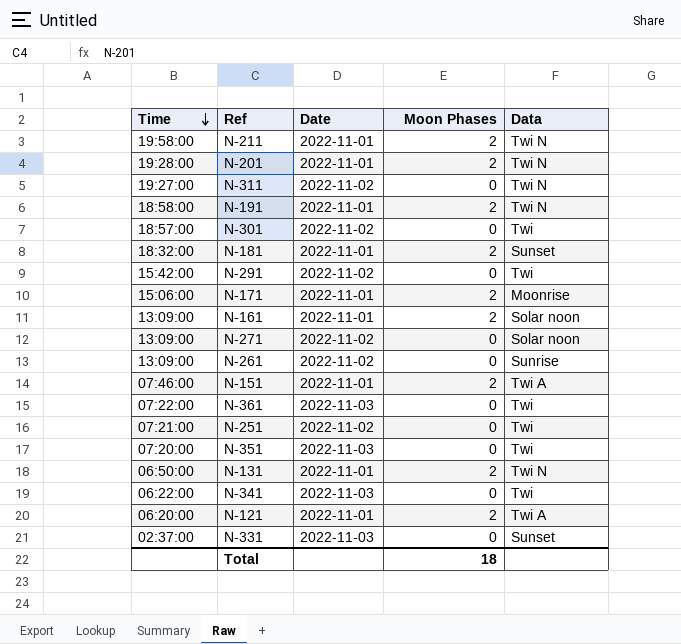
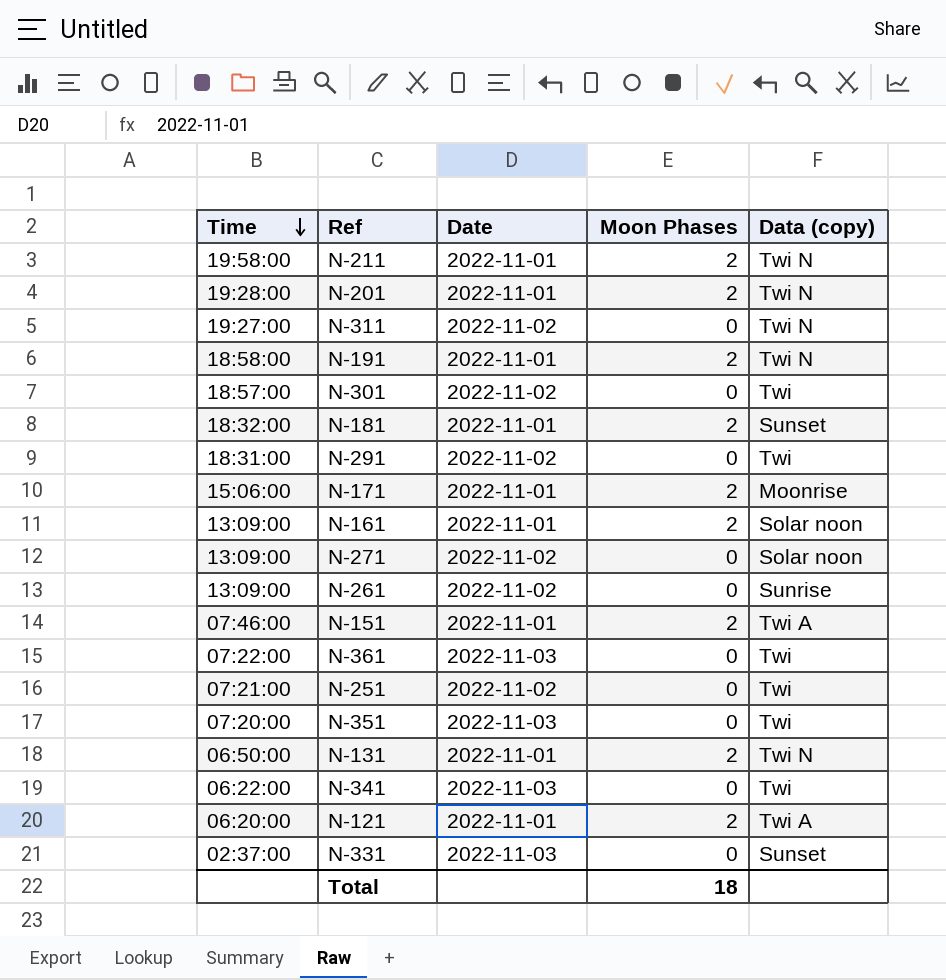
column name: Data -> Data (copy)
N-291 | Time: 15:42:00 -> 18:31:00

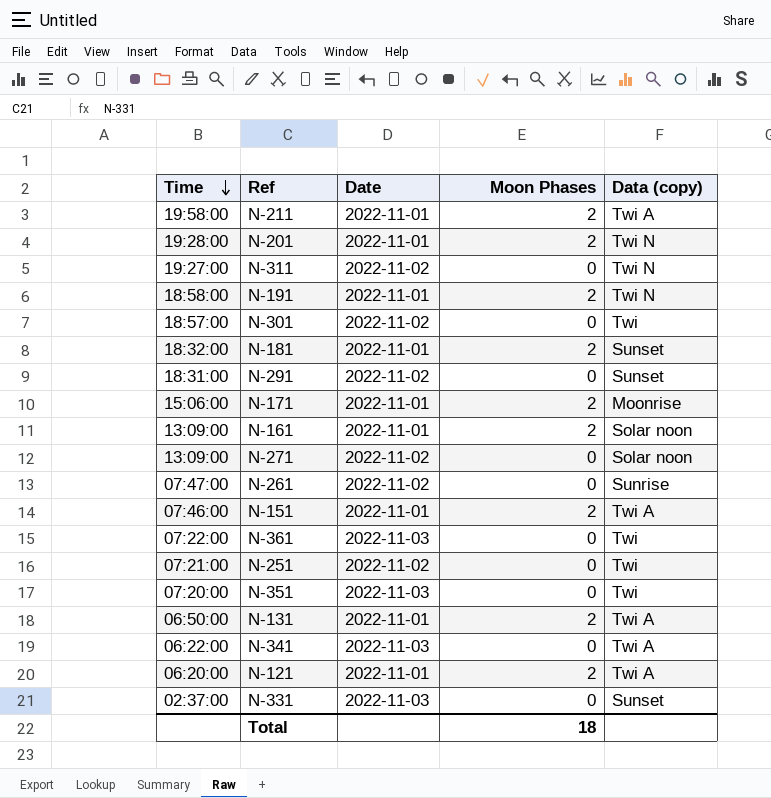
N-211 | Data (copy): Twi N -> Twi A
N-291 | Data (copy): Twi -> Sunset
N-261 | Time: 13:09:00 -> 07:47:00
N-131 | Data (copy): Twi N -> Twi A
N-341 | Data (copy): Twi -> Twi A

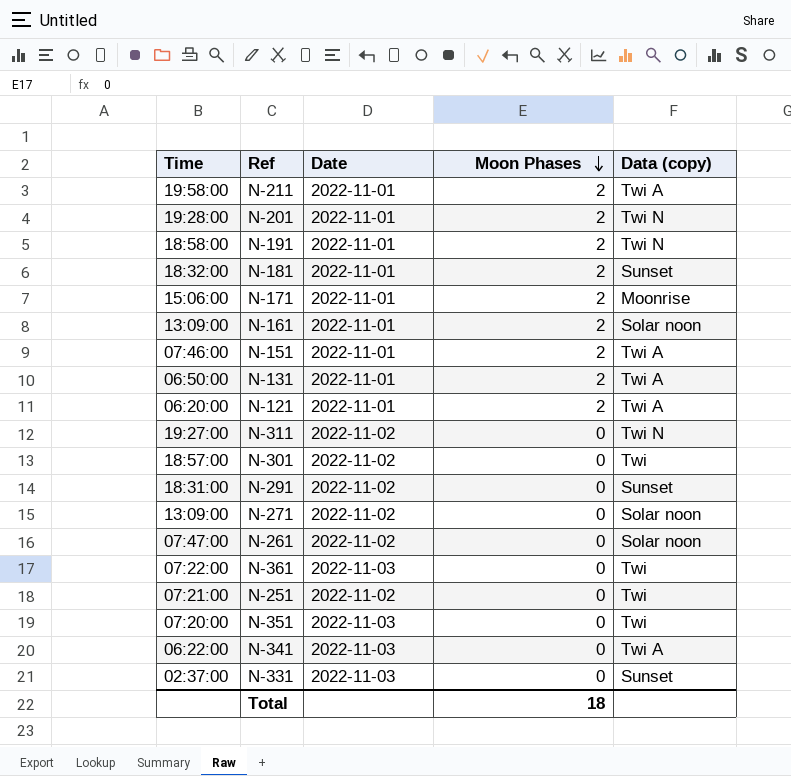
row order: Time descending -> Moon Phases descending
N-261 | Data (copy): Sunrise -> Solar noon

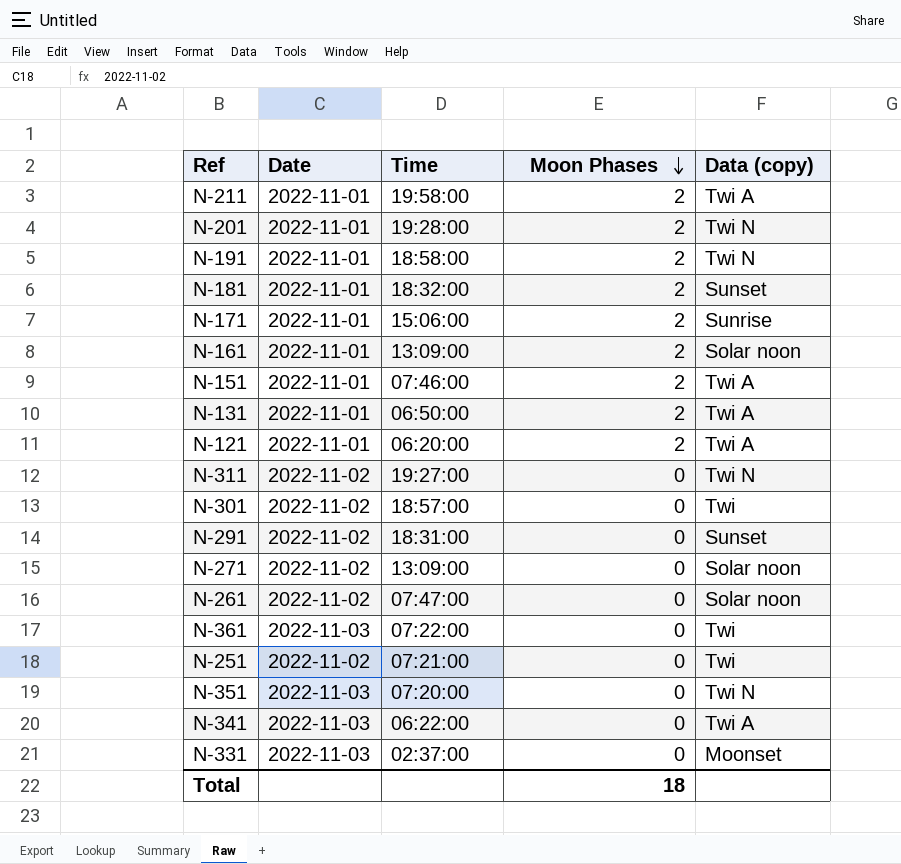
column Time | position: 1 -> 3
N-171 | Data (copy): Moonrise -> Sunrise
N-351 | Data (copy): Twi -> Twi N
N-331 | Data (copy): Sunset -> Moonset

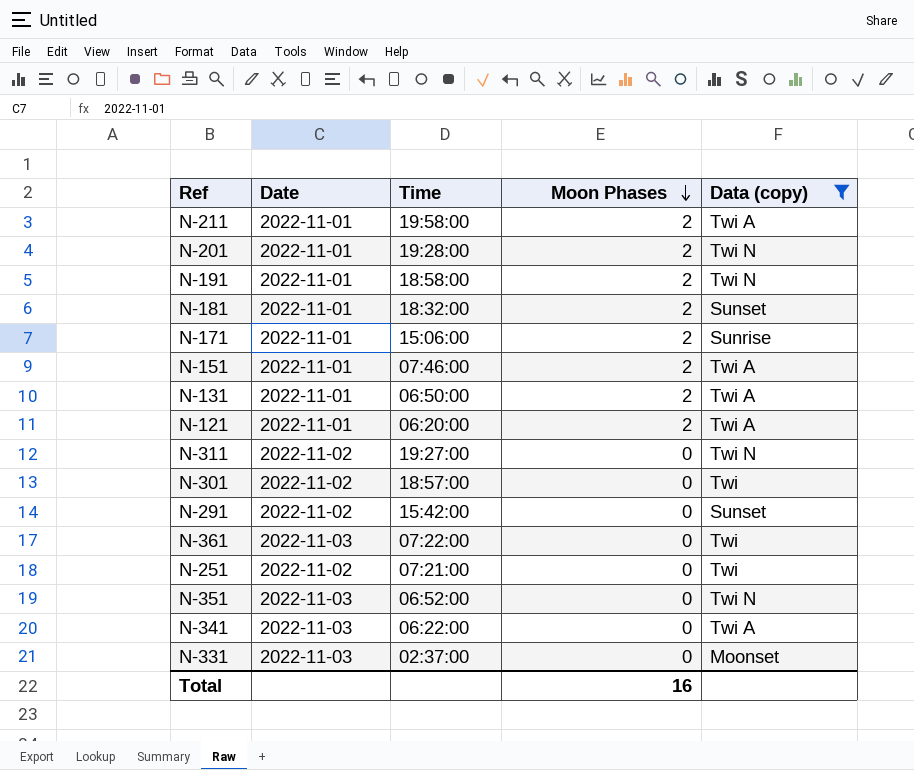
filter: none -> Data (copy) != Solar noon
N-291 | Time: 18:31:00 -> 15:42:00
N-351 | Time: 07:20:00 -> 06:52:00
Total | Moon Phases: 18 -> 16

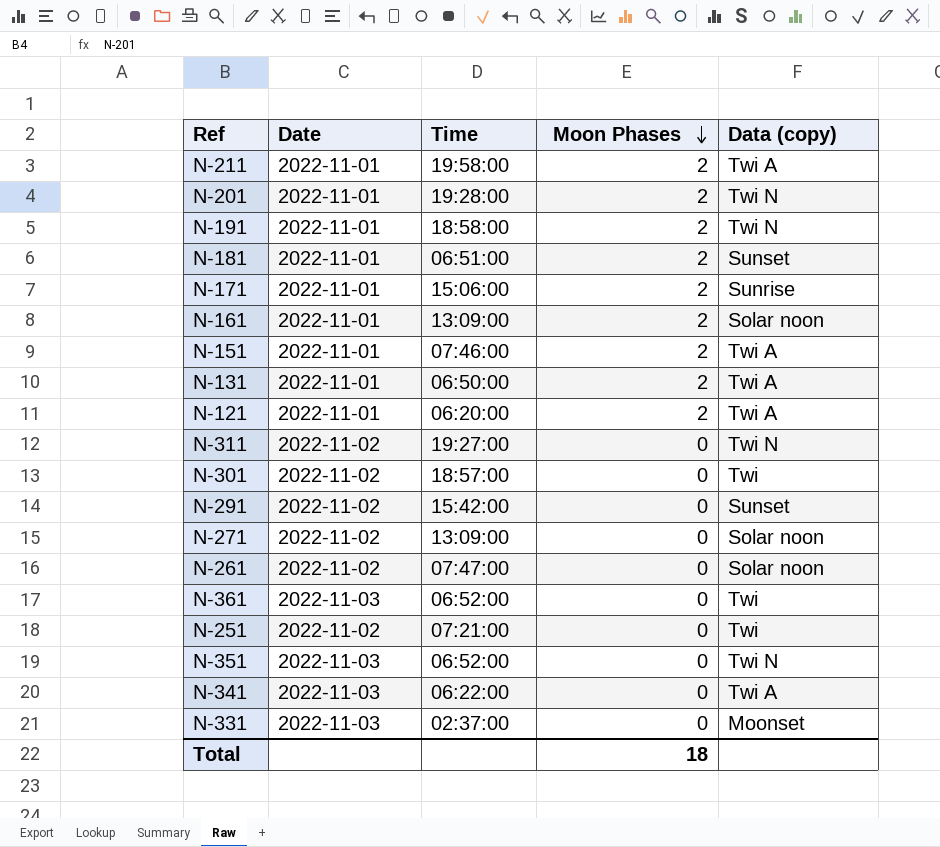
filter: Data (copy) != Solar noon -> none
N-181 | Time: 18:32:00 -> 06:51:00
N-361 | Time: 07:22:00 -> 06:52:00
Total | Moon Phases: 16 -> 18

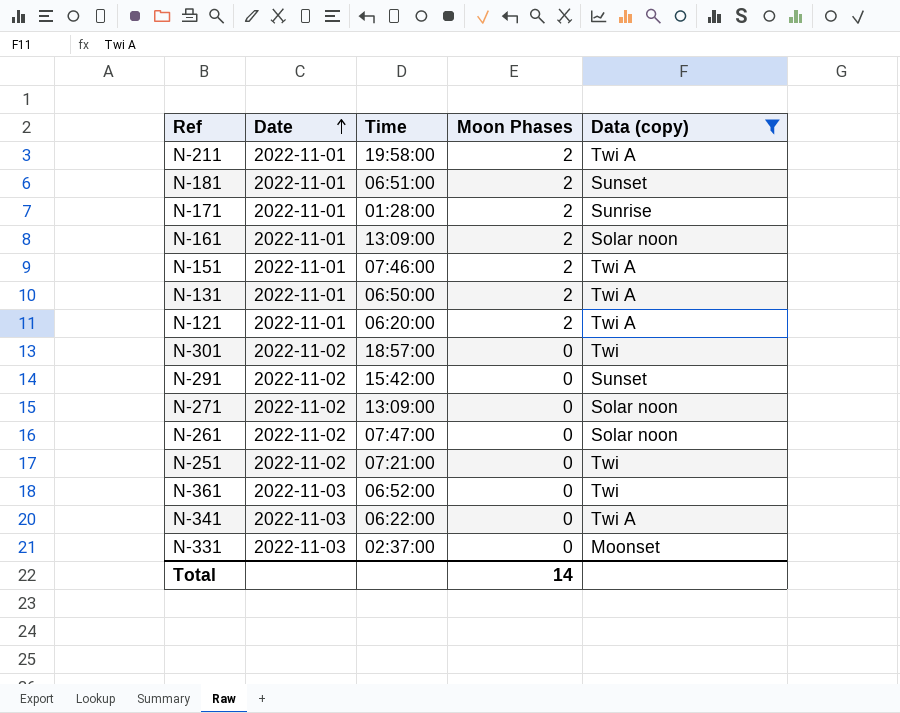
filter: none -> Data (copy) != Twi N
row order: Moon Phases descending -> Date ascending
N-171 | Time: 15:06:00 -> 01:28:00
Total | Moon Phases: 18 -> 14

